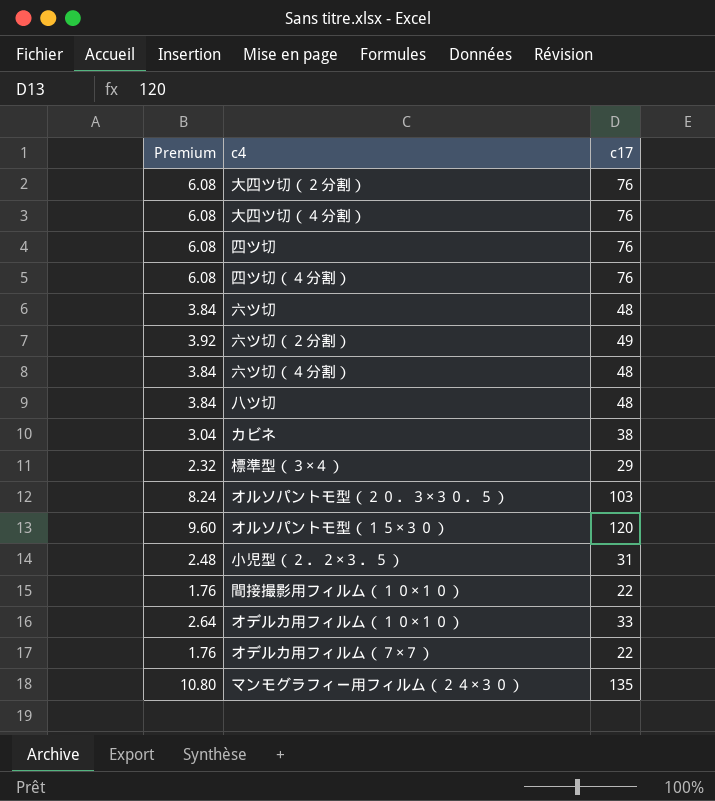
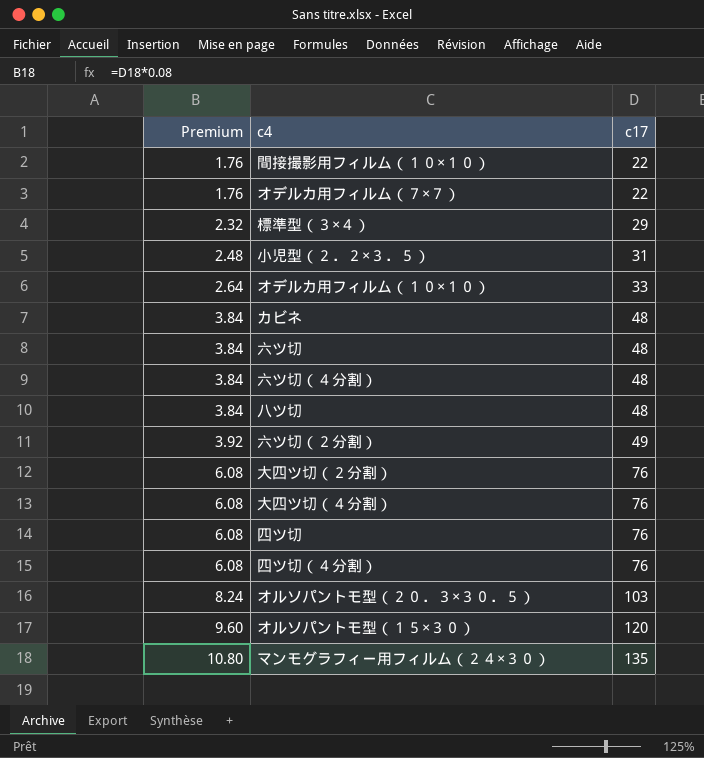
row order: none -> Premium ascending
カビネ | Premium: 3.04 -> 3.84
カビネ | c17: 38 -> 48

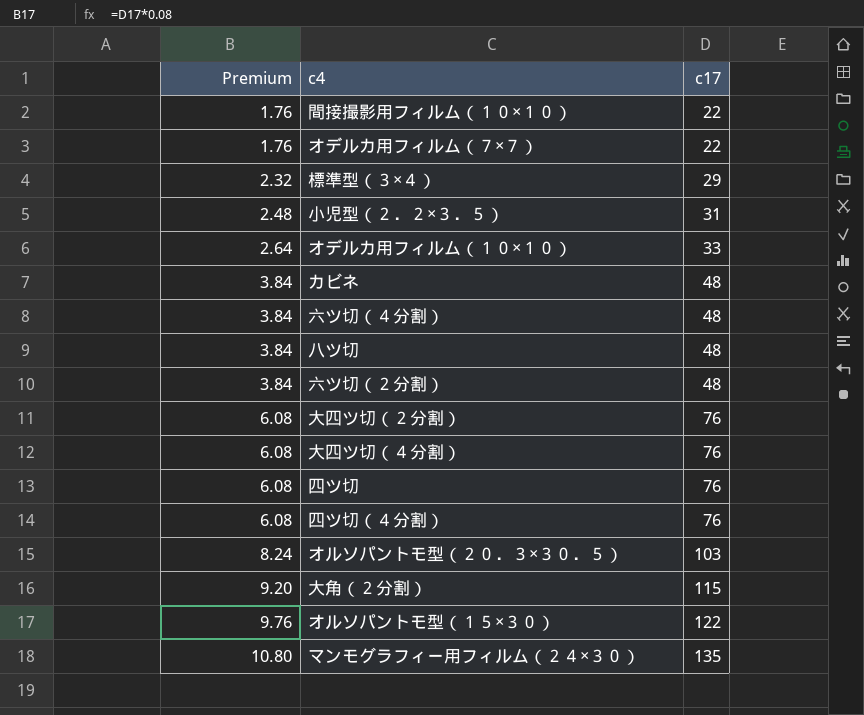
row 六ツ切: 3.84 | 48 -> none
六ツ切（２分割） | Premium: 3.92 -> 3.84
六ツ切（２分割） | c17: 49 -> 48
row 大角（２分割）: none -> 9.20 | 115
オルソパントモ型（１５×３０） | Premium: 9.60 -> 9.76
オルソパントモ型（１５×３０） | c17: 120 -> 122

